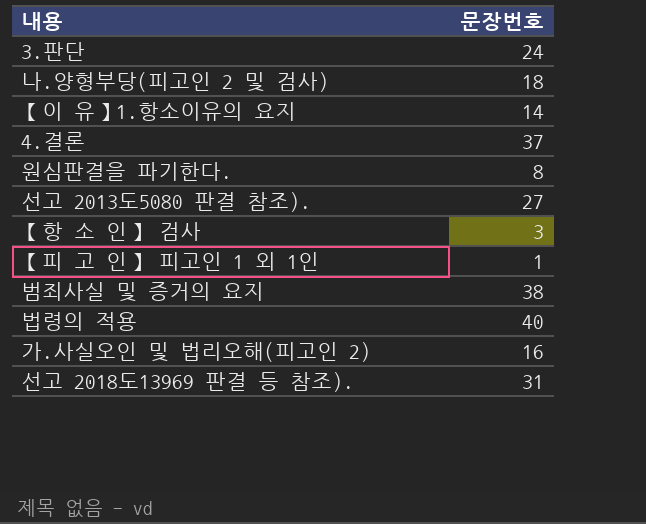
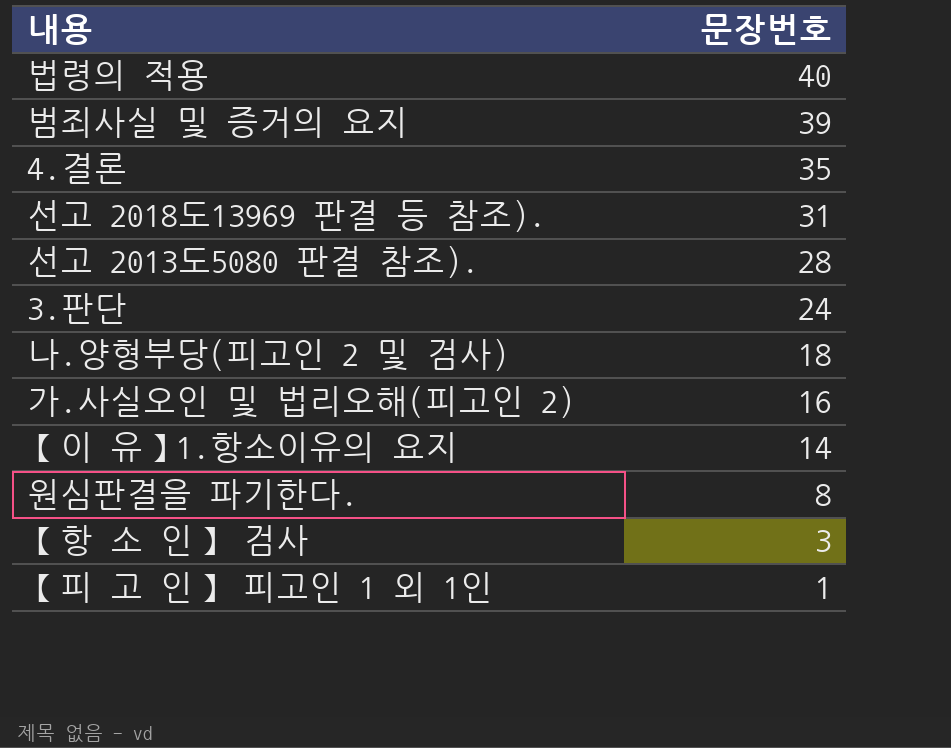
row order: none -> 문장번호 descending
범죄사실 및 증거의 요지 | 문장번호: 38 -> 39
4.결론 | 문장번호: 37 -> 35
선고 2013도5080 판결 참조). | 문장번호: 27 -> 28

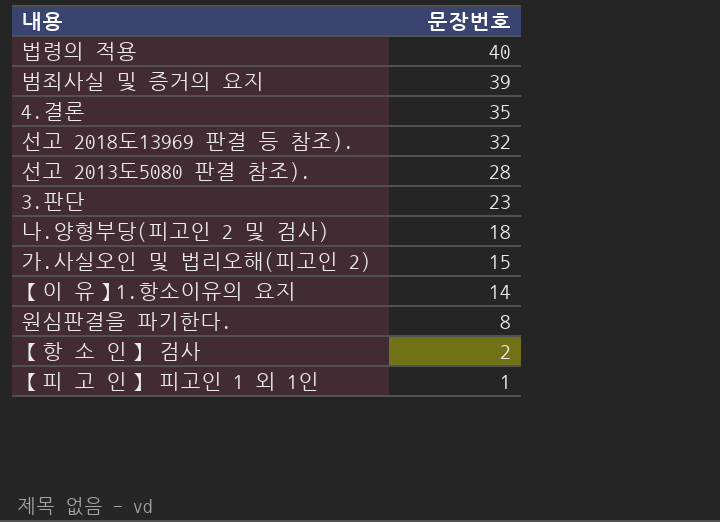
선고 2018도13969 판결 등 참조). | 문장번호: 31 -> 32
3.판단 | 문장번호: 24 -> 23
가.사실오인 및 법리오해(피고인 2) | 문장번호: 16 -> 15
【항 소 인】 검사 | 문장번호: 3 -> 2

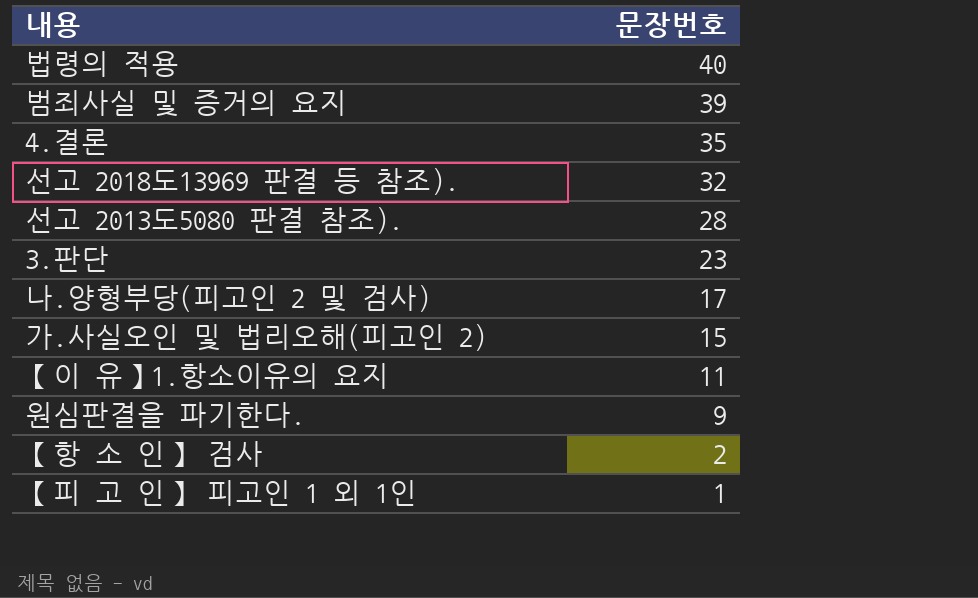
나.양형부당(피고인 2 및 검사) | 문장번호: 18 -> 17
【이 유】1.항소이유의 요지 | 문장번호: 14 -> 11
원심판결을 파기한다. | 문장번호: 8 -> 9

